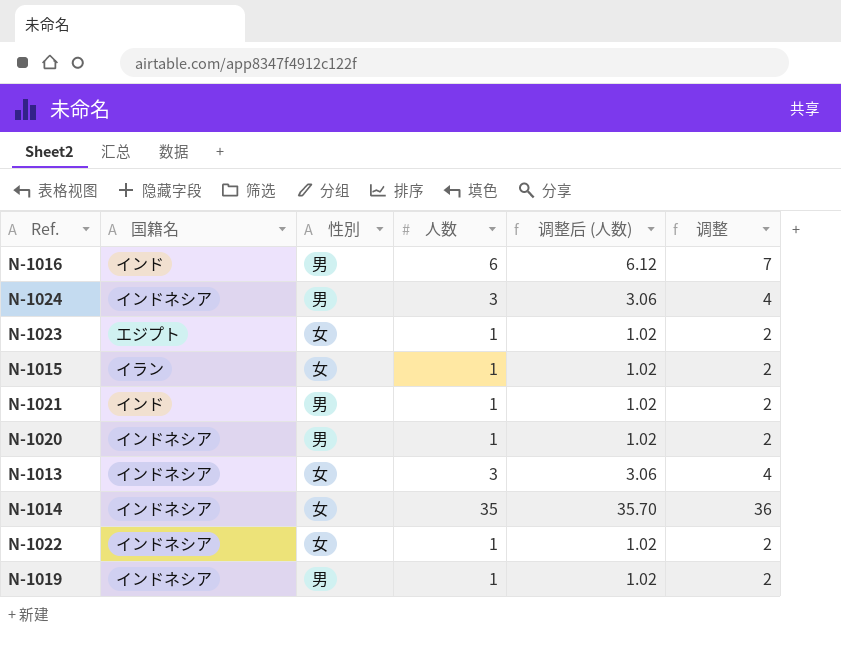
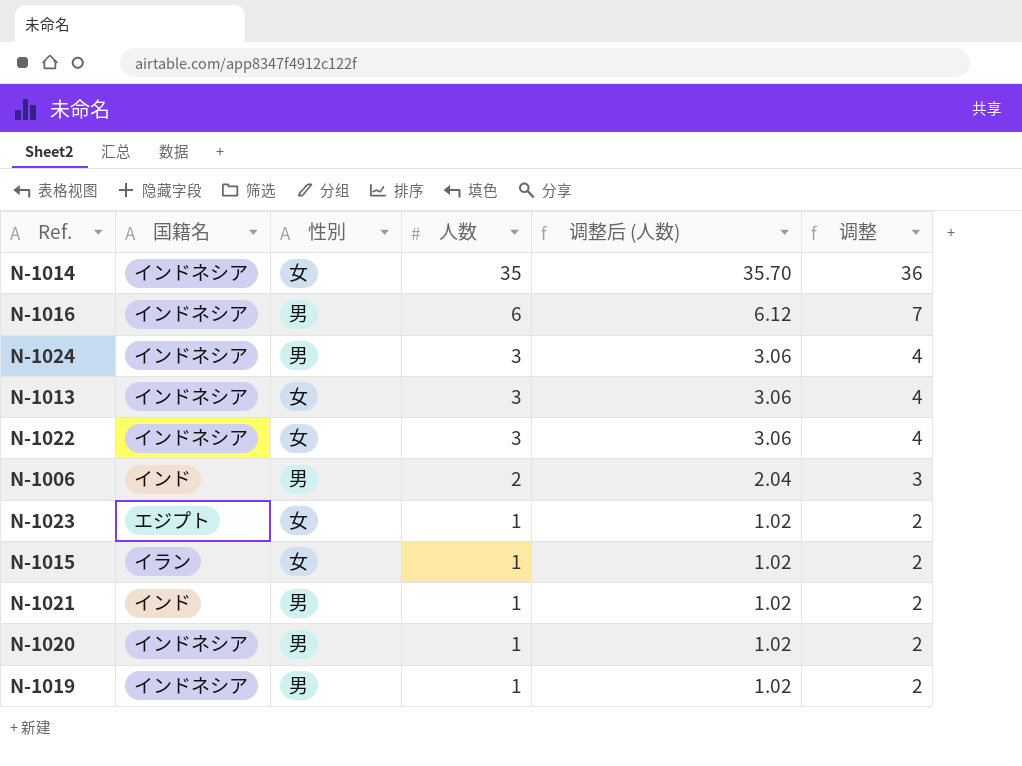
row order: none -> 人数 descending
N-1016 | 国籍名: インド -> インドネシア
N-1022 | 人数: 1 -> 3
N-1022 | 调整后 (人数): 1.02 -> 3.06
N-1022 | 调整: 2 -> 4
row N-1006: none -> インド | 男 | 2 | 2.04 | 3

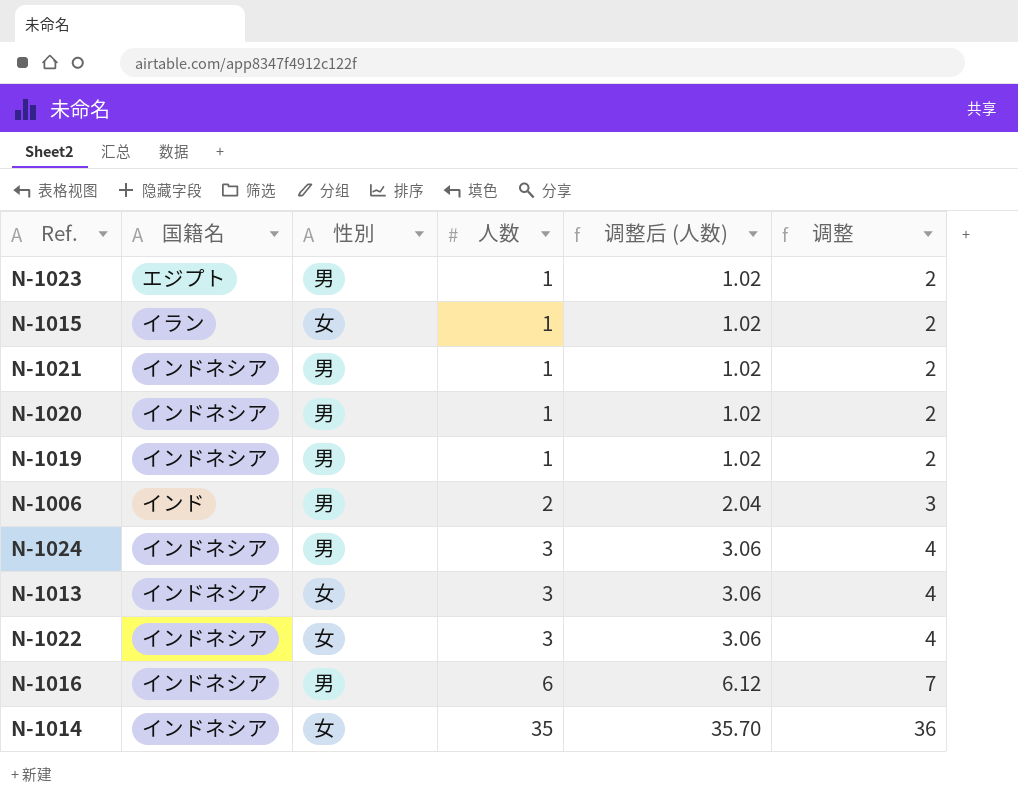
row order: 人数 descending -> 人数 ascending
N-1023 | 性別: 女 -> 男
N-1021 | 国籍名: インド -> インドネシア

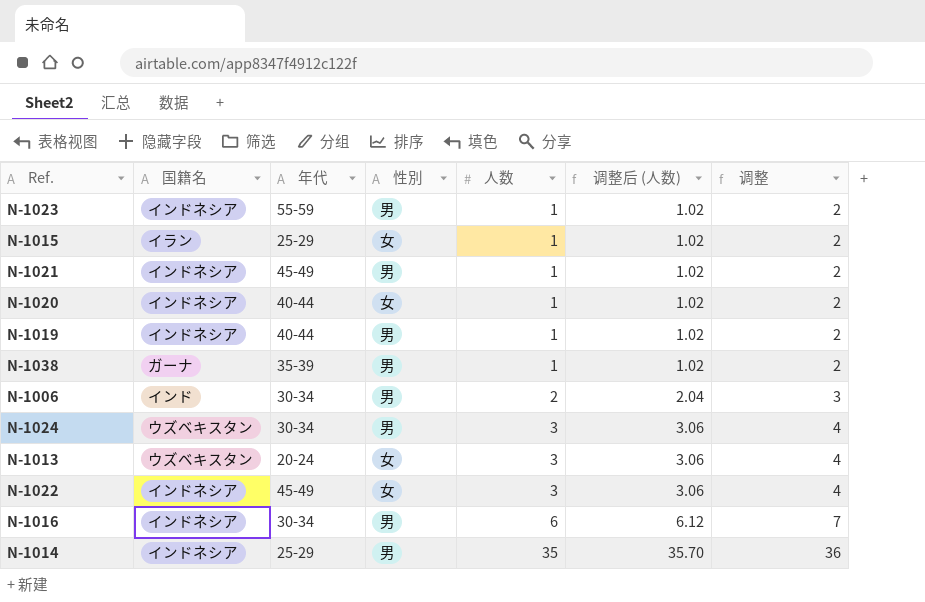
column 年代 | position: none -> 3
N-1023 | 国籍名: エジプト -> インドネシア
N-1020 | 性別: 男 -> 女
row N-1038: none -> ガーナ | 35-39 | 男 | 1 | 1.02 | 2
N-1024 | 国籍名: インドネシア -> ウズベキスタン
N-1013 | 国籍名: インドネシア -> ウズベキスタン
N-1014 | 性別: 女 -> 男

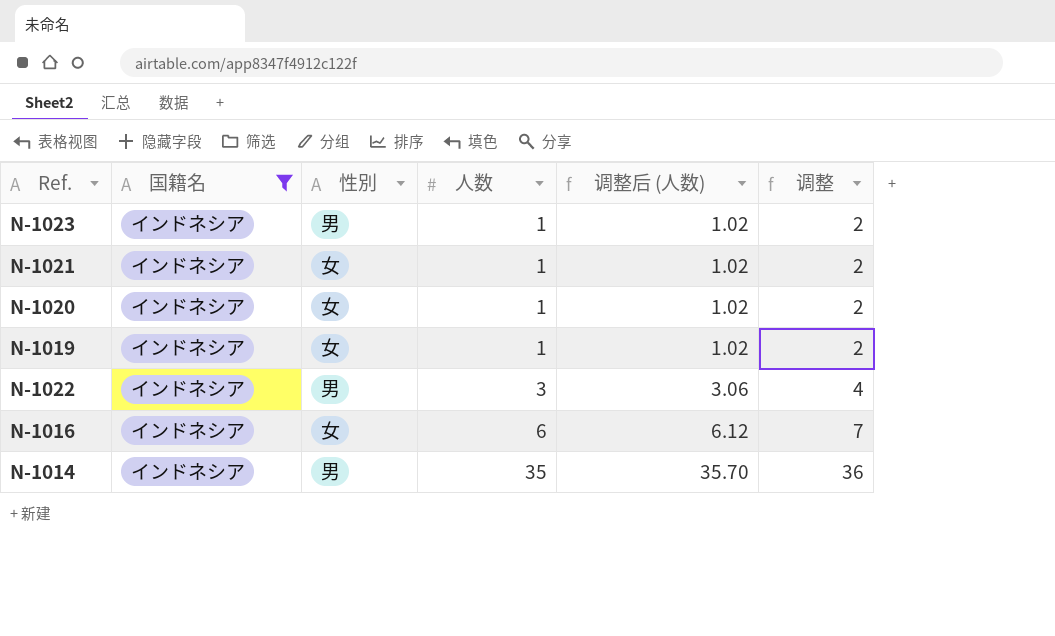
filter: none -> 国籍名 = インドネシア
column 年代 | position: 3 -> none
N-1021 | 性別: 男 -> 女
N-1019 | 性別: 男 -> 女
N-1022 | 性別: 女 -> 男
N-1016 | 性別: 男 -> 女

